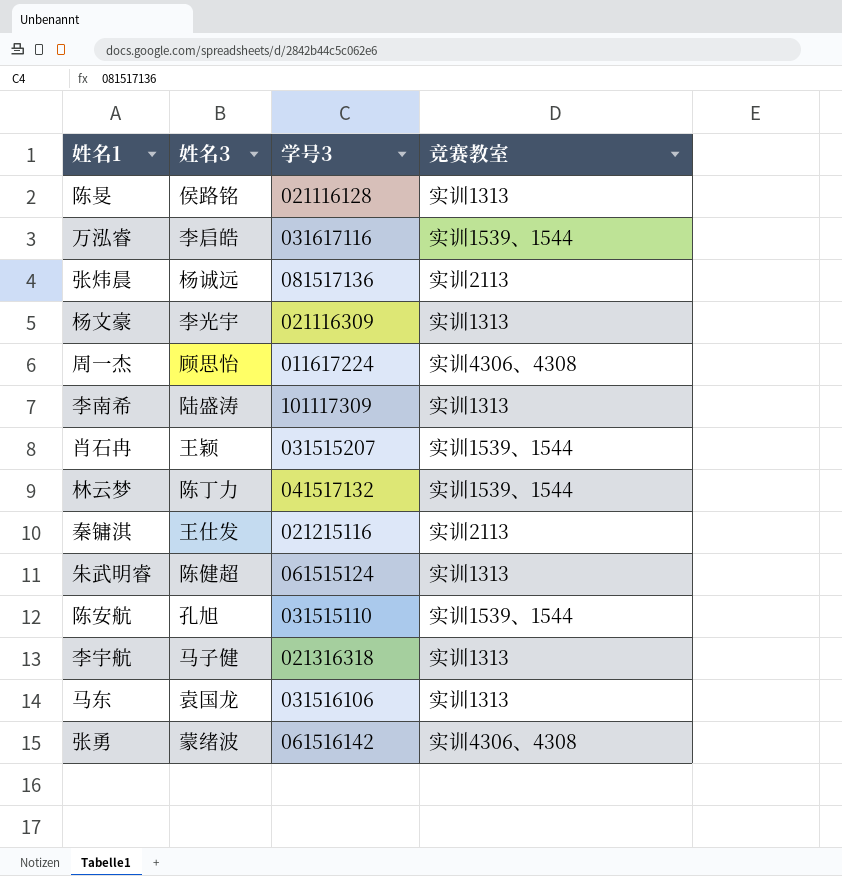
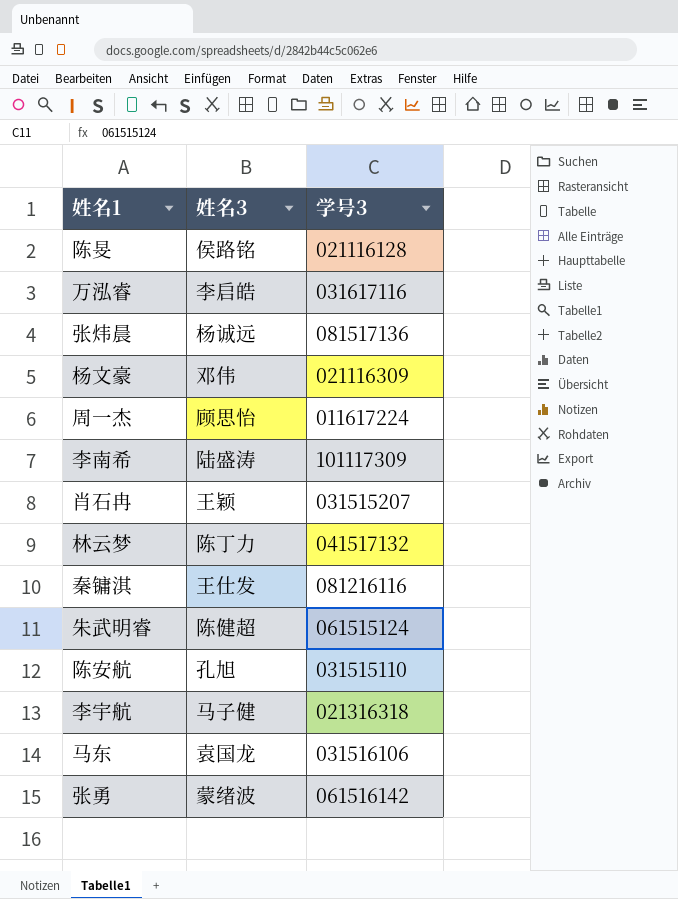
column 竞赛教室 | position: 4 -> none
杨文豪 | 姓名3: 李光宇 -> 邓伟
秦镛淇 | 学号3: 021215116 -> 081216116

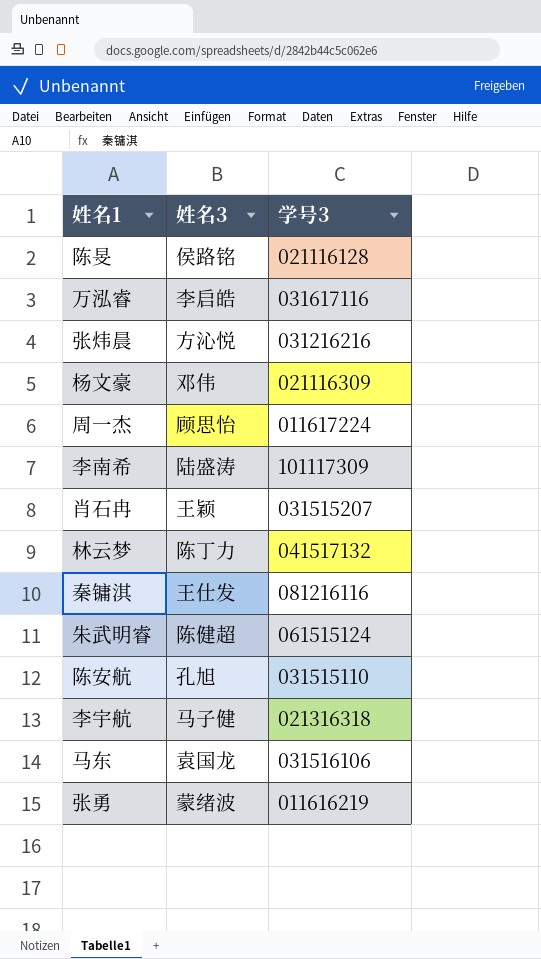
张炜晨 | 姓名3: 杨诚远 -> 方沁悦
张炜晨 | 学号3: 081517136 -> 031216216
张勇 | 学号3: 061516142 -> 011616219

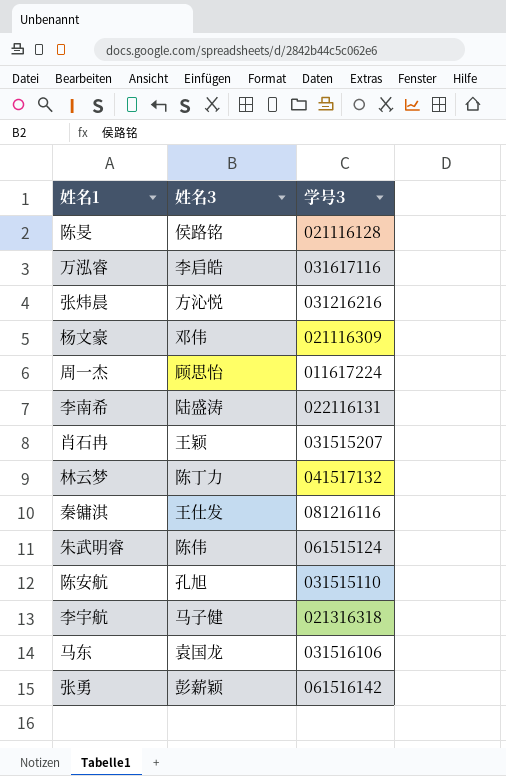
李南希 | 学号3: 101117309 -> 022116131
朱武明睿 | 姓名3: 陈健超 -> 陈伟
张勇 | 姓名3: 蒙绪波 -> 彭薪颖
张勇 | 学号3: 011616219 -> 061516142

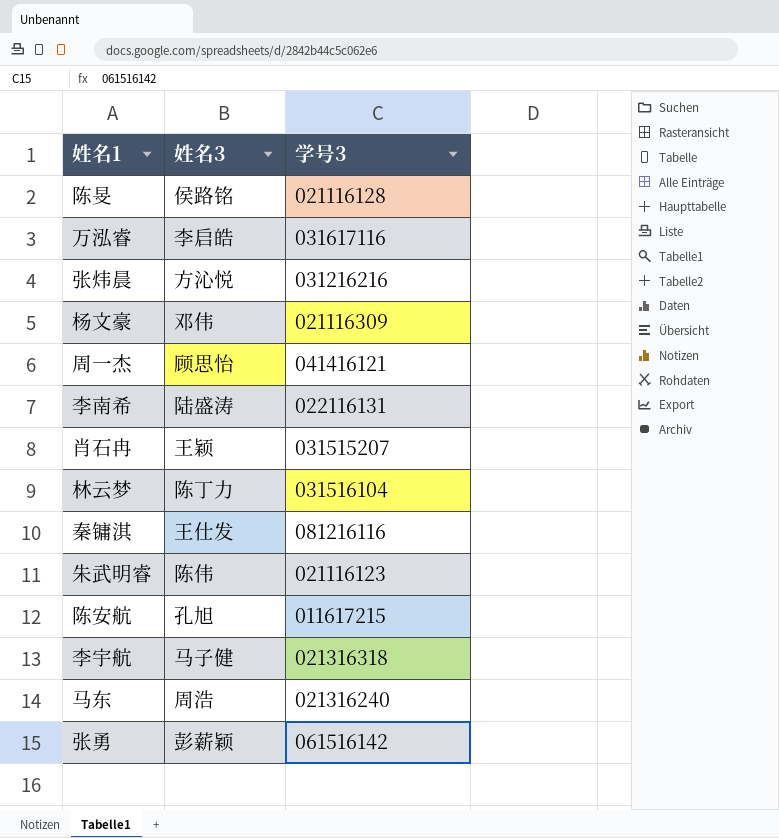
周一杰 | 学号3: 011617224 -> 041416121
林云梦 | 学号3: 041517132 -> 031516104
朱武明睿 | 学号3: 061515124 -> 021116123
陈安航 | 学号3: 031515110 -> 011617215
马东 | 姓名3: 袁国龙 -> 周浩
马东 | 学号3: 031516106 -> 021316240

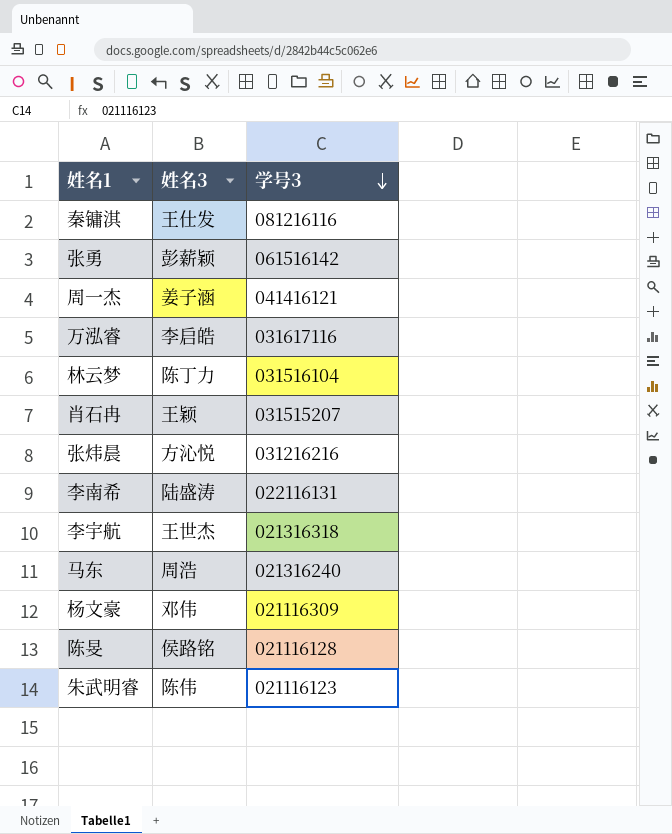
row order: none -> 学号3 descending
row 陈安航: 孔旭 | 011617215 -> none
周一杰 | 姓名3: 顾思怡 -> 姜子涵
李宇航 | 姓名3: 马子健 -> 王世杰

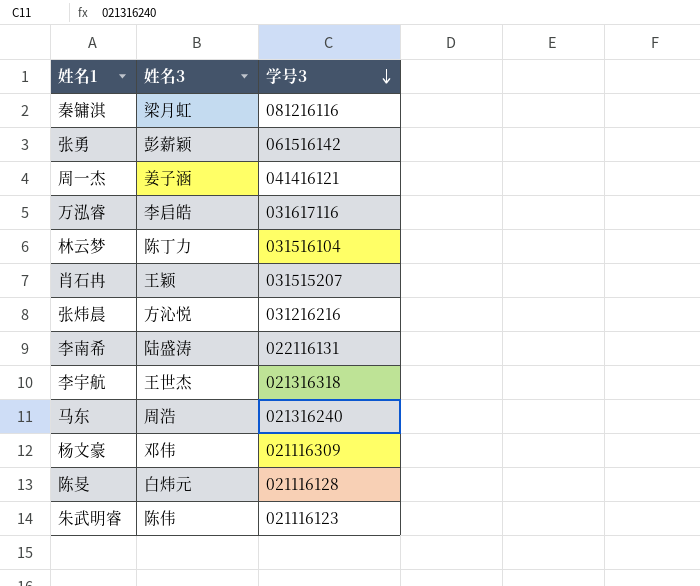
秦镛淇 | 姓名3: 王仕发 -> 梁月虹
陈旻 | 姓名3: 侯路铭 -> 白炜元

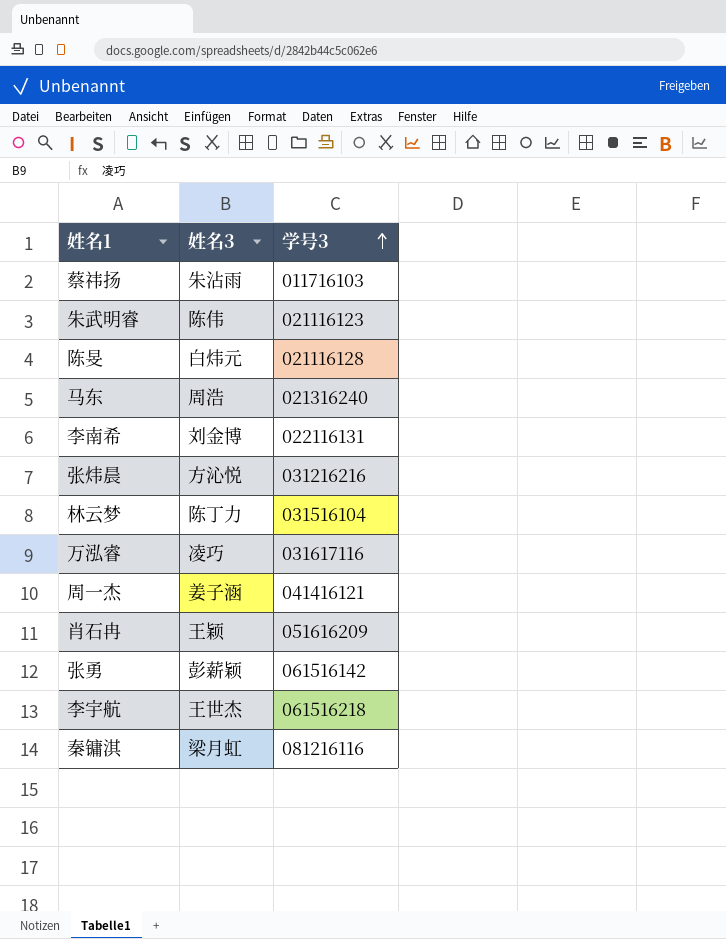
row order: 学号3 descending -> 学号3 ascending
row 杨文豪: 邓伟 | 021116309 -> none
row 蔡祎扬: none -> 朱沾雨 | 011716103
李南希 | 姓名3: 陆盛涛 -> 刘金博
万泓睿 | 姓名3: 李启皓 -> 凌巧
肖石冉 | 学号3: 031515207 -> 051616209
李宇航 | 学号3: 021316318 -> 061516218

